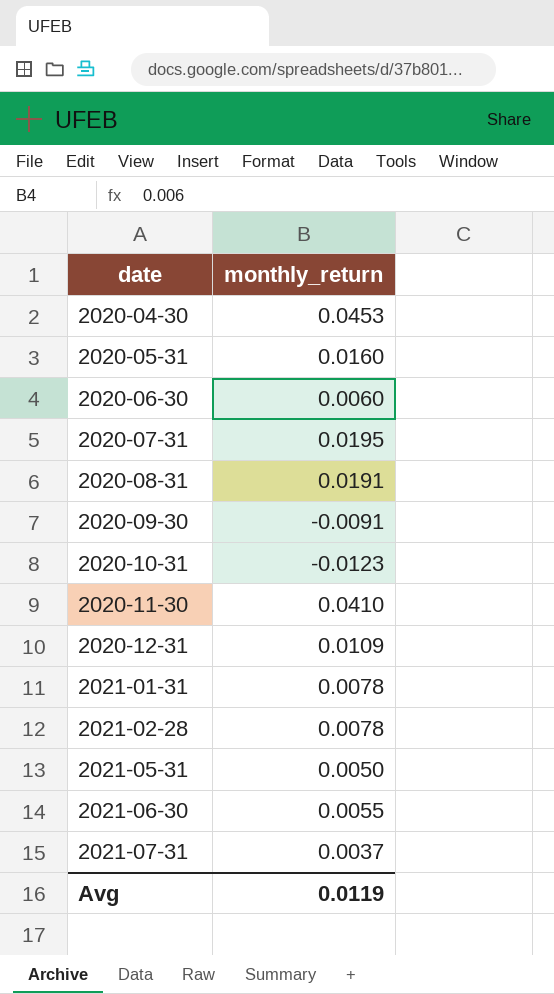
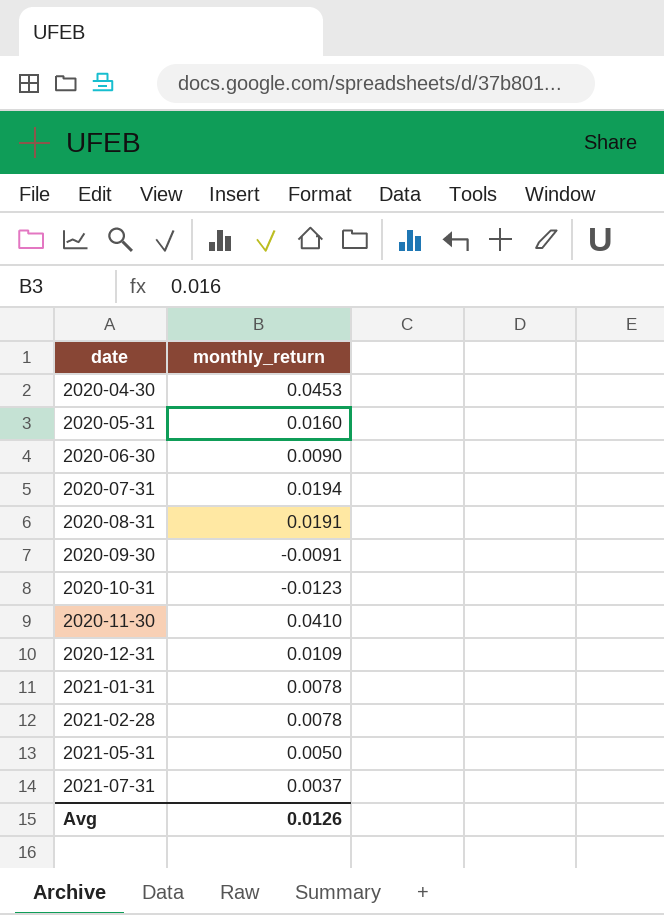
row 2021-06-30: 0.0055 -> none
2020-06-30 | monthly_return: 0.0060 -> 0.0090
2020-07-31 | monthly_return: 0.0195 -> 0.0194
Avg | monthly_return: 0.0119 -> 0.0126

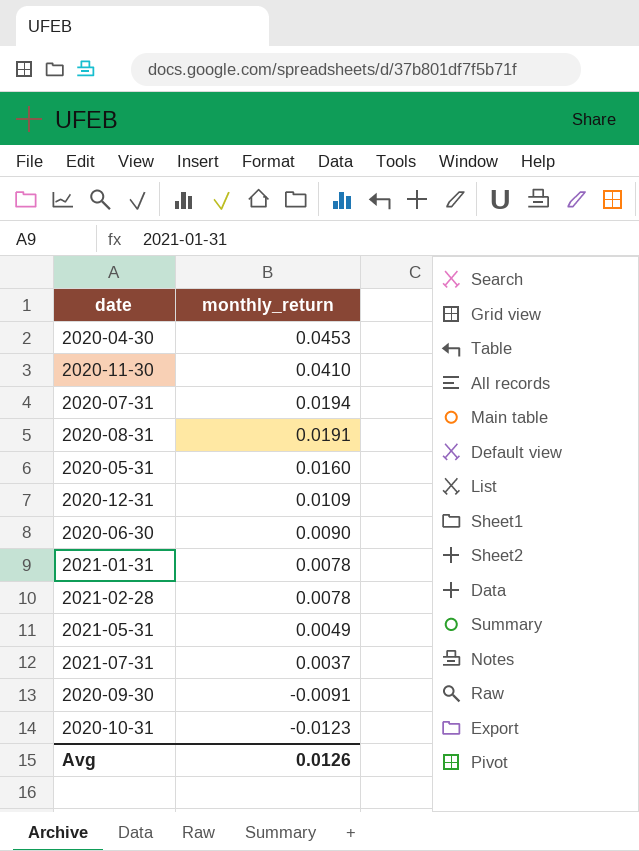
row order: date ascending -> monthly_return descending
2021-05-31 | monthly_return: 0.0050 -> 0.0049

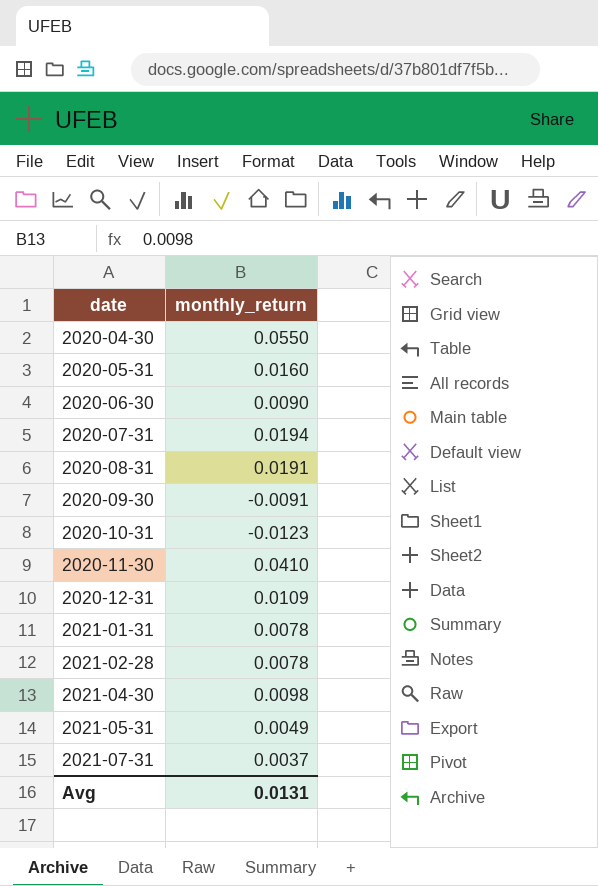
row order: monthly_return descending -> date ascending
2020-04-30 | monthly_return: 0.0453 -> 0.0550
row 2021-04-30: none -> 0.0098
Avg | monthly_return: 0.0126 -> 0.0131

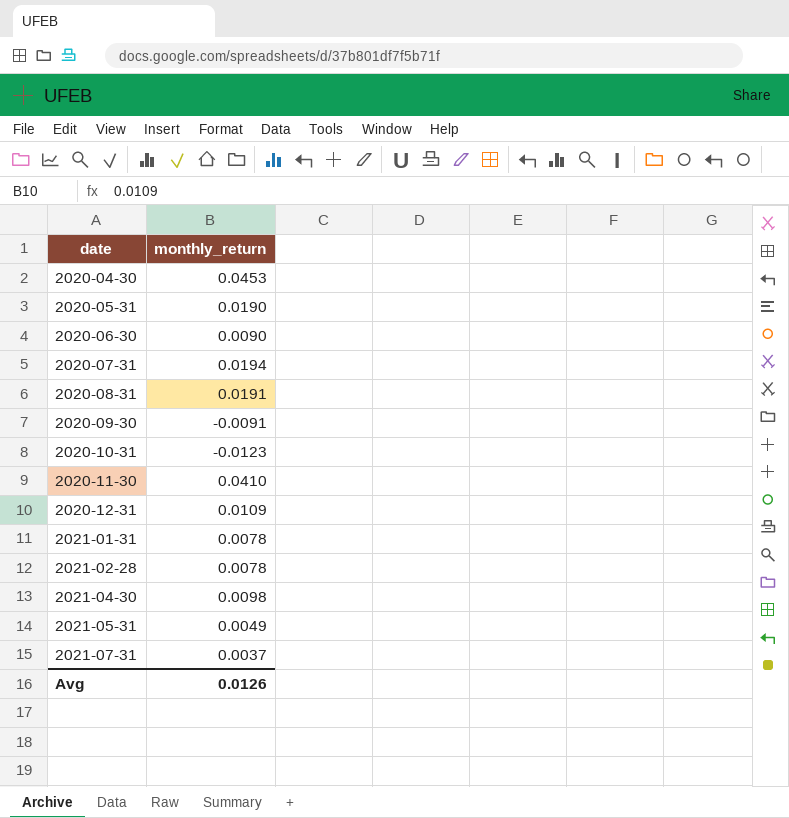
2020-04-30 | monthly_return: 0.0550 -> 0.0453
2020-05-31 | monthly_return: 0.0160 -> 0.0190
Avg | monthly_return: 0.0131 -> 0.0126

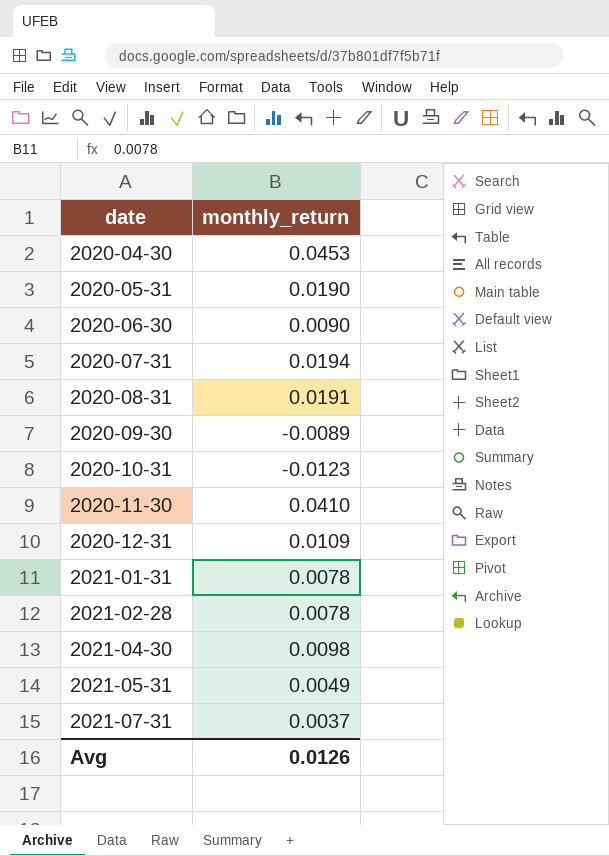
2020-09-30 | monthly_return: -0.0091 -> -0.0089

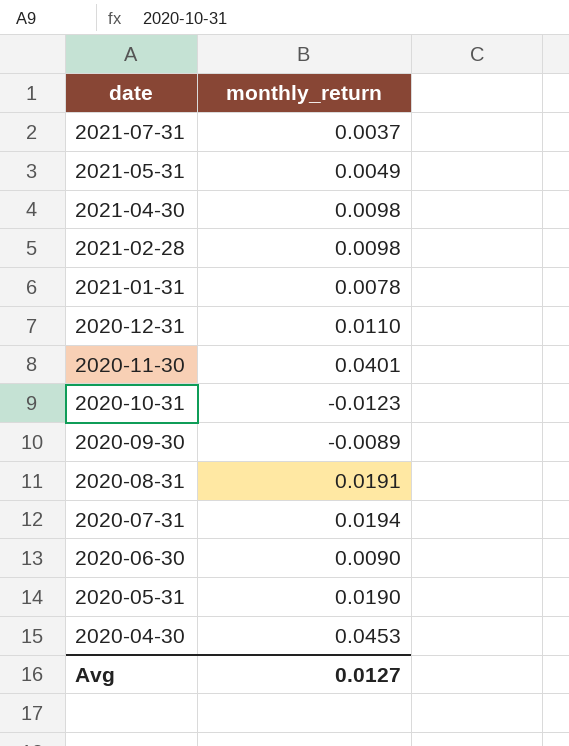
row order: date ascending -> date descending
2021-02-28 | monthly_return: 0.0078 -> 0.0098
2020-12-31 | monthly_return: 0.0109 -> 0.0110
2020-11-30 | monthly_return: 0.0410 -> 0.0401
Avg | monthly_return: 0.0126 -> 0.0127

